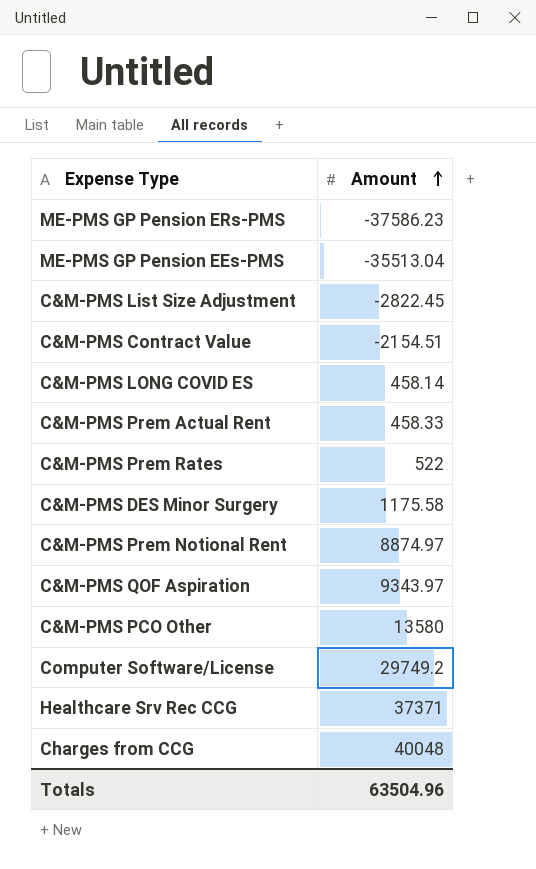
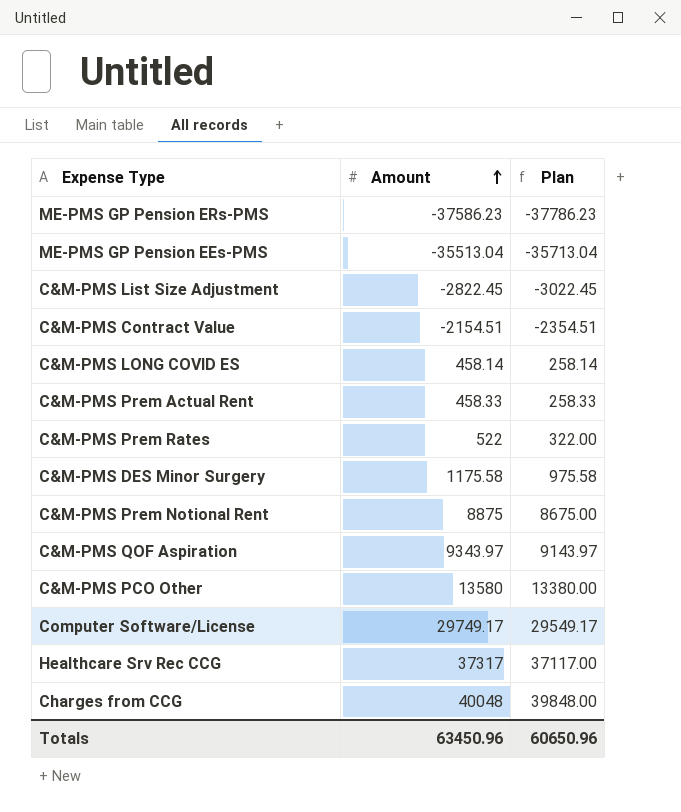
column Plan | formula: none -> [Amount] - 200
C&M-PMS Prem Notional Rent | Amount: 8874.97 -> 8875
Computer Software/License | Amount: 29749.2 -> 29749.17
Healthcare Srv Rec CCG | Amount: 37371 -> 37317
Totals | Amount: 63504.96 -> 63450.96

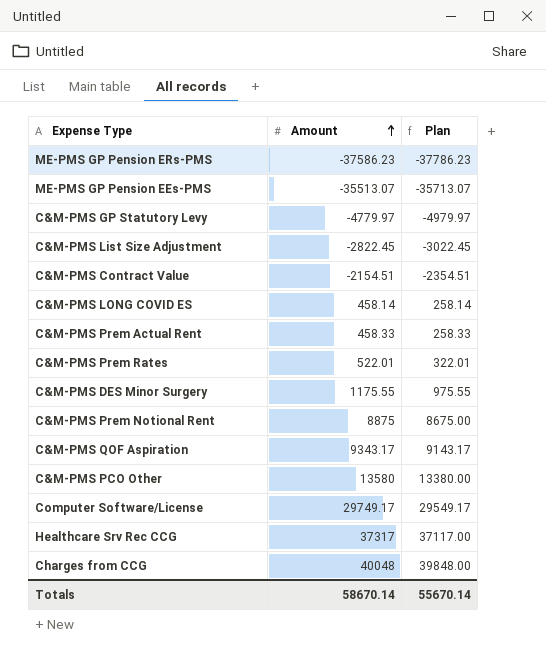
ME-PMS GP Pension EEs-PMS | Amount: -35513.04 -> -35513.07
ME-PMS GP Pension EEs-PMS | Plan: -35713.04 -> -35713.07
row C&M-PMS GP Statutory Levy: none -> -4779.97 | -4979.97
C&M-PMS Prem Rates | Amount: 522 -> 522.01
C&M-PMS Prem Rates | Plan: 322.00 -> 322.01
C&M-PMS DES Minor Surgery | Amount: 1175.58 -> 1175.55
C&M-PMS DES Minor Surgery | Plan: 975.58 -> 975.55
C&M-PMS QOF Aspiration | Amount: 9343.97 -> 9343.17
C&M-PMS QOF Aspiration | Plan: 9143.97 -> 9143.17
Totals | Amount: 63450.96 -> 58670.14
Totals | Plan: 60650.96 -> 55670.14

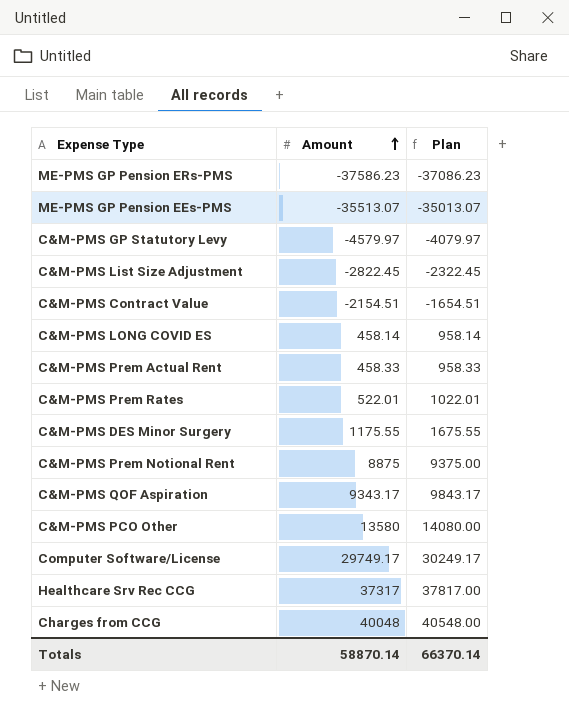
column Plan | formula: [Amount] - 200 -> [Amount] + 500
C&M-PMS GP Statutory Levy | Amount: -4779.97 -> -4579.97
Totals | Amount: 58670.14 -> 58870.14
Totals | Plan: 55670.14 -> 66370.14

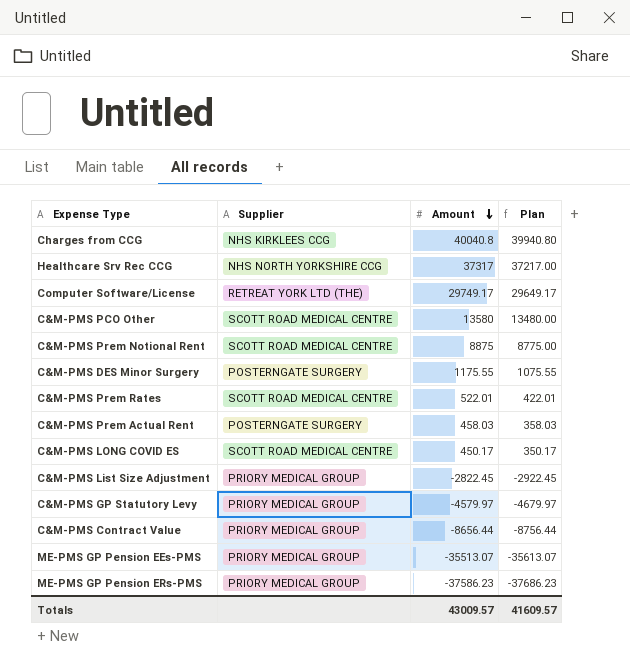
row order: Amount ascending -> Amount descending
column Supplier | position: none -> 2
column Plan | formula: [Amount] + 500 -> [Amount] - 100
row C&M-PMS QOF Aspiration: 9343.17 | 9843.17 -> none
Charges from CCG | Amount: 40048 -> 40040.8
C&M-PMS Prem Actual Rent | Amount: 458.33 -> 458.03
C&M-PMS LONG COVID ES | Amount: 458.14 -> 450.17
C&M-PMS Contract Value | Amount: -2154.51 -> -8656.44
Totals | Amount: 58870.14 -> 43009.57
Totals | Plan: 66370.14 -> 41609.57

